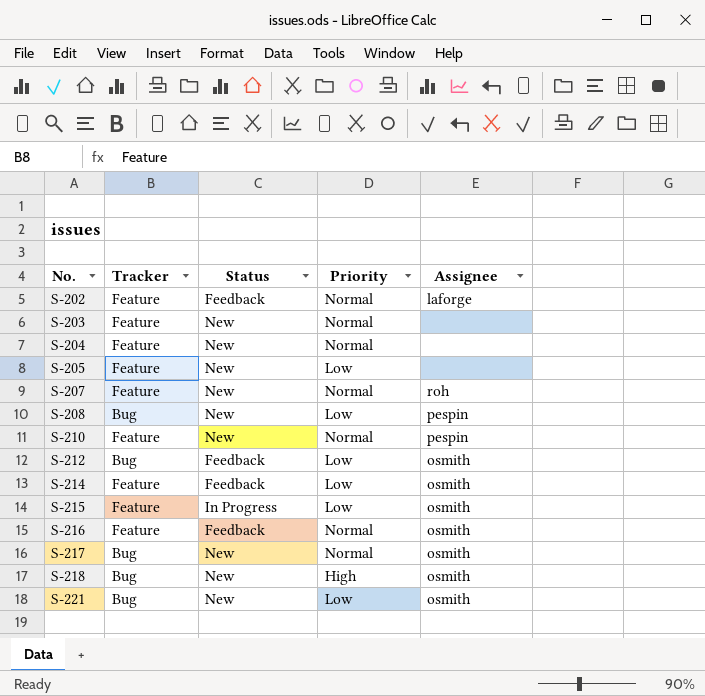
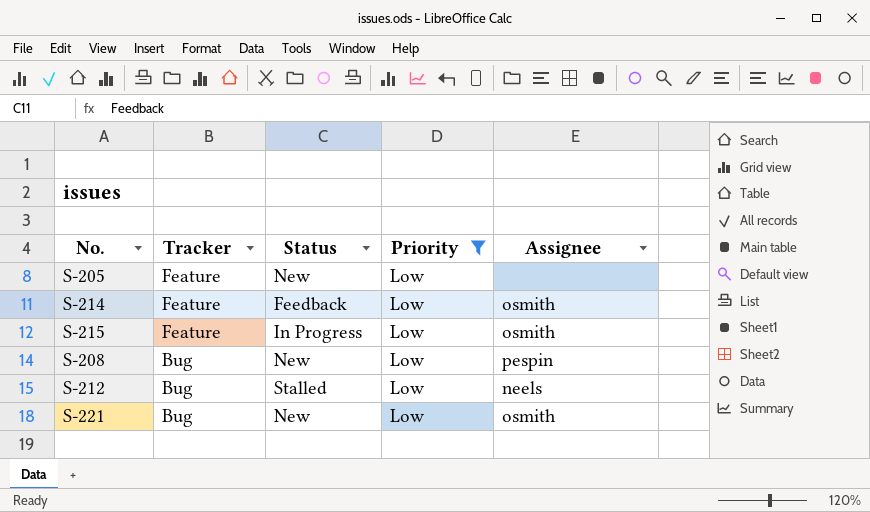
filter: none -> Priority = Low
row order: No. ascending -> Tracker descending
S-212 | Status: Feedback -> Stalled
S-212 | Assignee: osmith -> neels

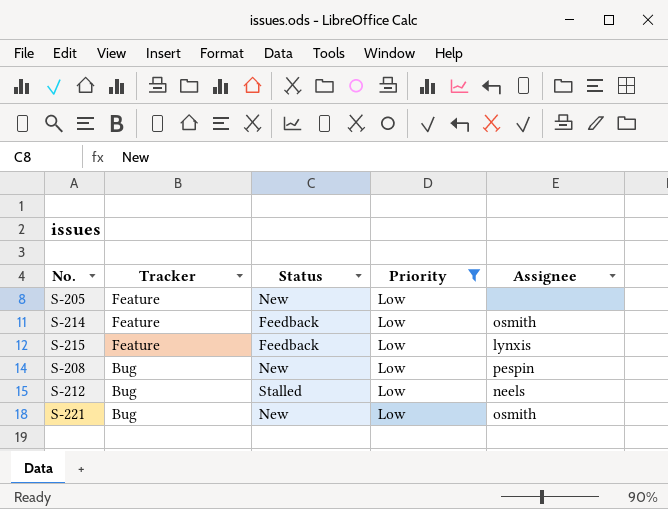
S-215 | Status: In Progress -> Feedback
S-215 | Assignee: osmith -> lynxis

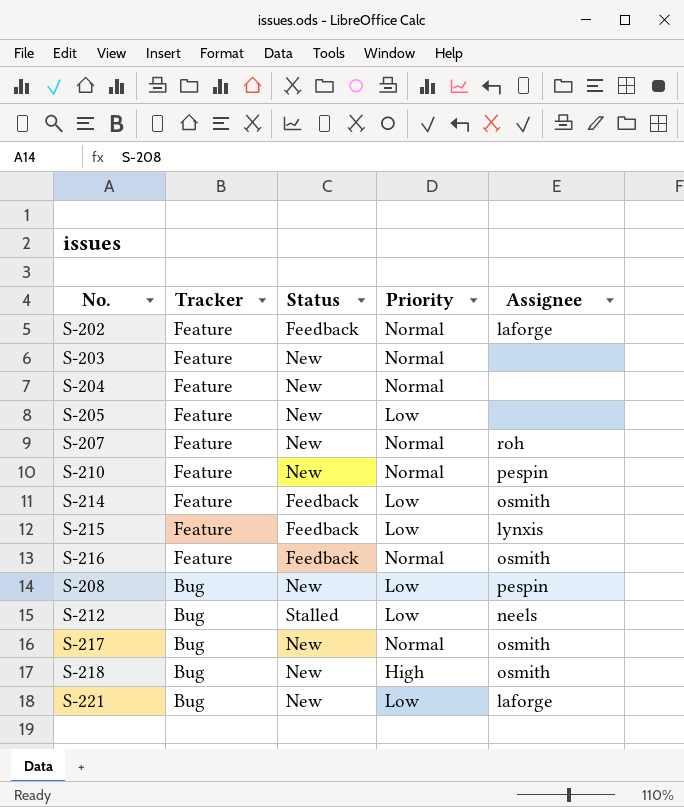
filter: Priority = Low -> none
S-221 | Assignee: osmith -> laforge

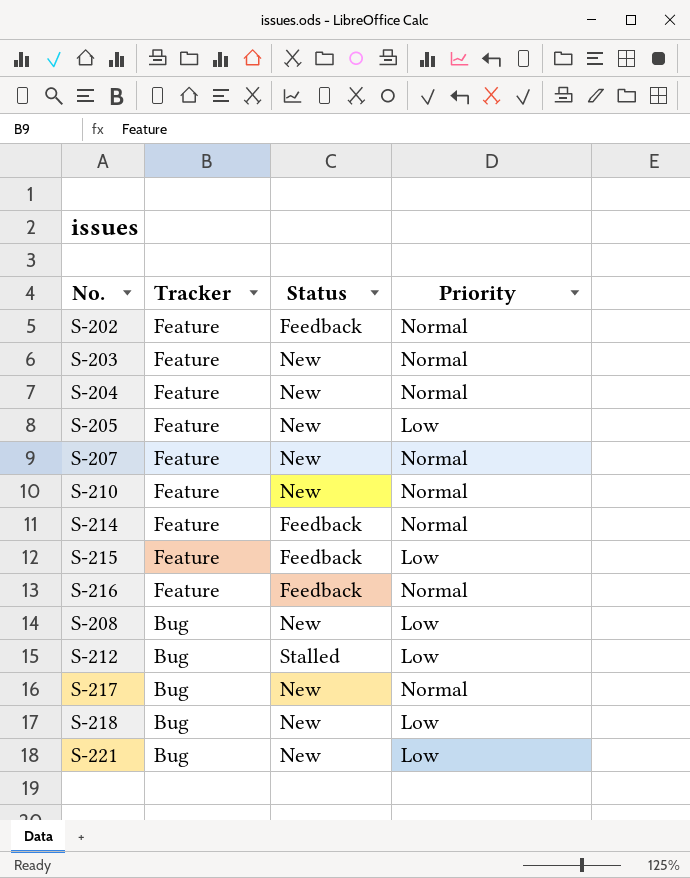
column Assignee | position: 5 -> none
S-214 | Priority: Low -> Normal
S-218 | Priority: High -> Low

